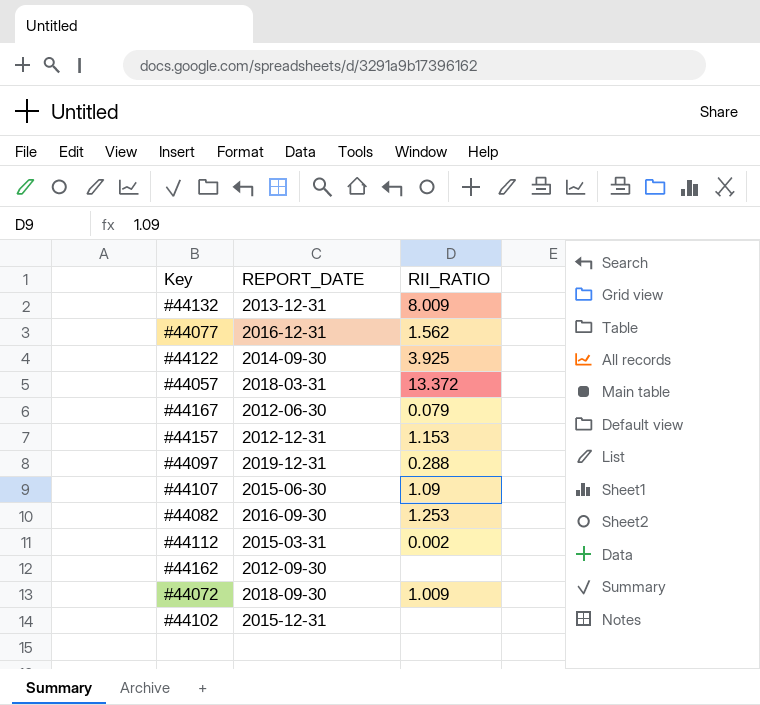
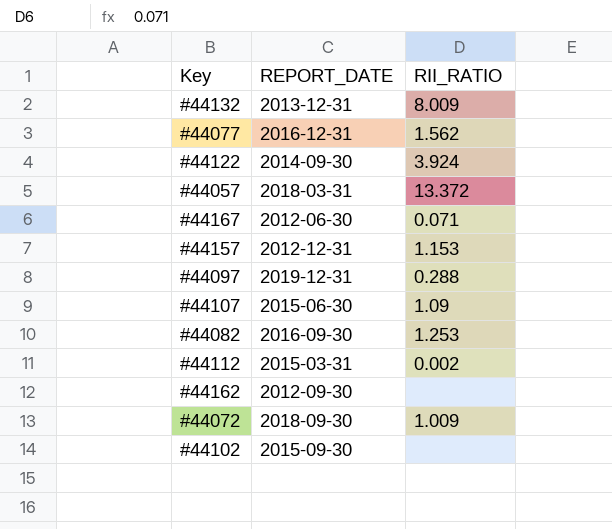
#44122 | RII_RATIO: 3.925 -> 3.924
#44167 | RII_RATIO: 0.079 -> 0.071
#44102 | REPORT_DATE: 2015-12-31 -> 2015-09-30

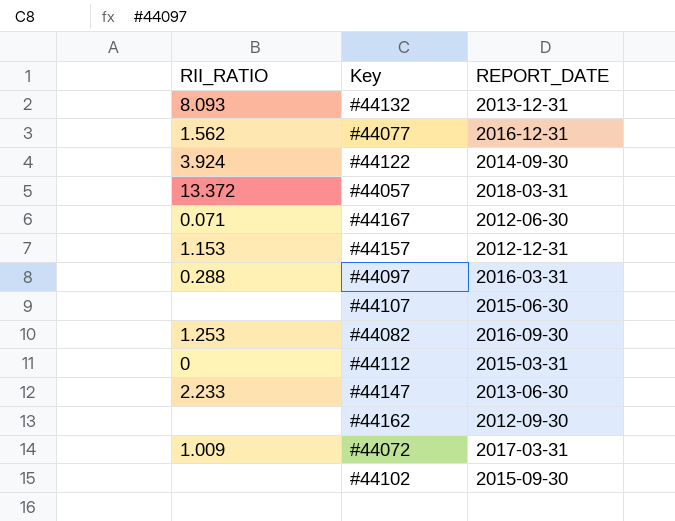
column RII_RATIO | position: 3 -> 1
#44132 | RII_RATIO: 8.009 -> 8.093
#44097 | REPORT_DATE: 2019-12-31 -> 2016-03-31
#44107 | RII_RATIO: 1.09 -> none
#44112 | RII_RATIO: 0.002 -> 0
row #44147: none -> 2.233 | 2013-06-30
#44072 | REPORT_DATE: 2018-09-30 -> 2017-03-31

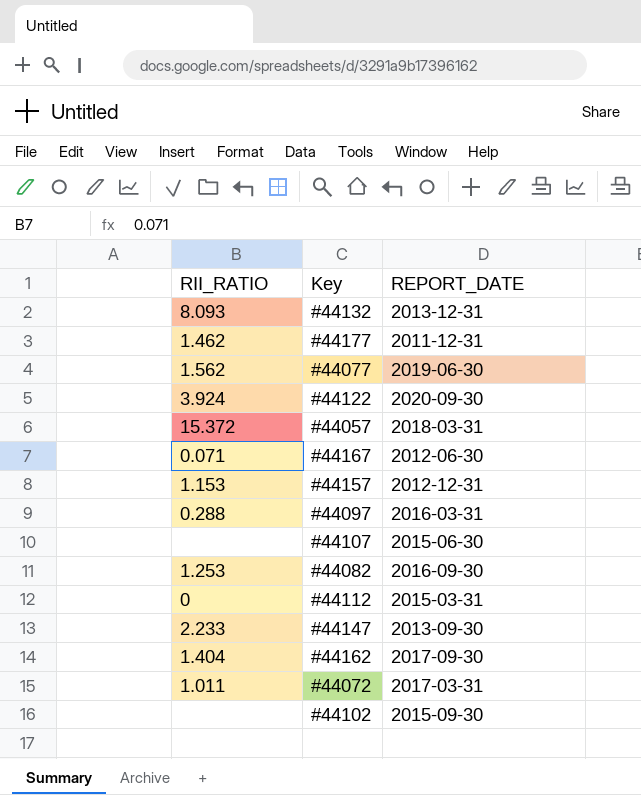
row #44177: none -> 1.462 | 2011-12-31
#44077 | REPORT_DATE: 2016-12-31 -> 2019-06-30
#44122 | REPORT_DATE: 2014-09-30 -> 2020-09-30
#44057 | RII_RATIO: 13.372 -> 15.372
#44147 | REPORT_DATE: 2013-06-30 -> 2013-09-30
#44162 | RII_RATIO: none -> 1.404
#44162 | REPORT_DATE: 2012-09-30 -> 2017-09-30
#44072 | RII_RATIO: 1.009 -> 1.011

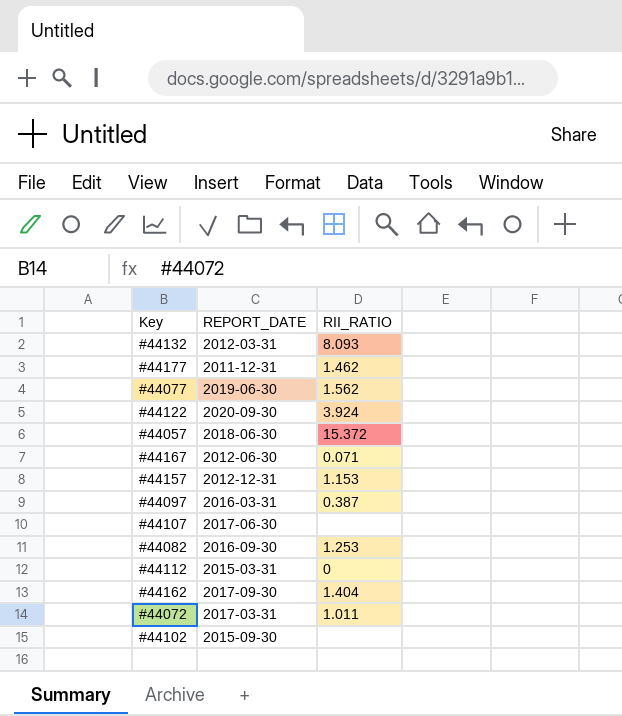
column RII_RATIO | position: 1 -> 3
row #44147: 2.233 | 2013-09-30 -> none
#44132 | REPORT_DATE: 2013-12-31 -> 2012-03-31
#44057 | REPORT_DATE: 2018-03-31 -> 2018-06-30
#44097 | RII_RATIO: 0.288 -> 0.387
#44107 | REPORT_DATE: 2015-06-30 -> 2017-06-30

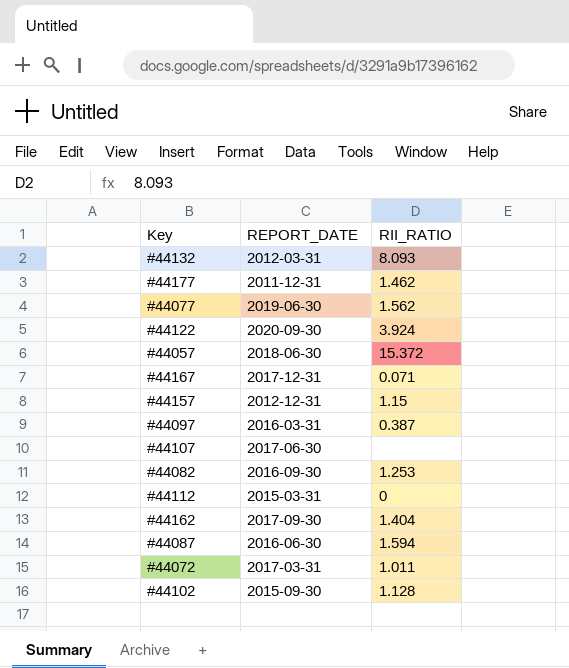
#44167 | REPORT_DATE: 2012-06-30 -> 2017-12-31
#44157 | RII_RATIO: 1.153 -> 1.15
row #44087: none -> 2016-06-30 | 1.594
#44102 | RII_RATIO: none -> 1.128

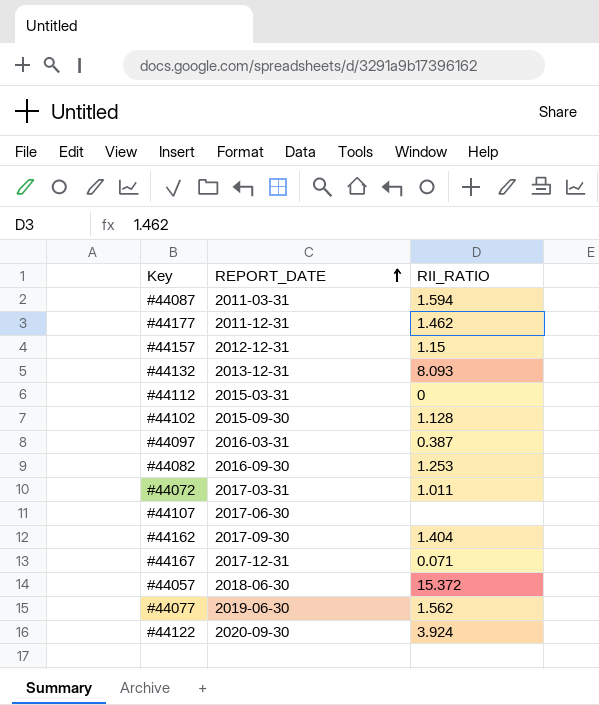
row order: none -> REPORT_DATE ascending
#44087 | REPORT_DATE: 2016-06-30 -> 2011-03-31
#44132 | REPORT_DATE: 2012-03-31 -> 2013-12-31

